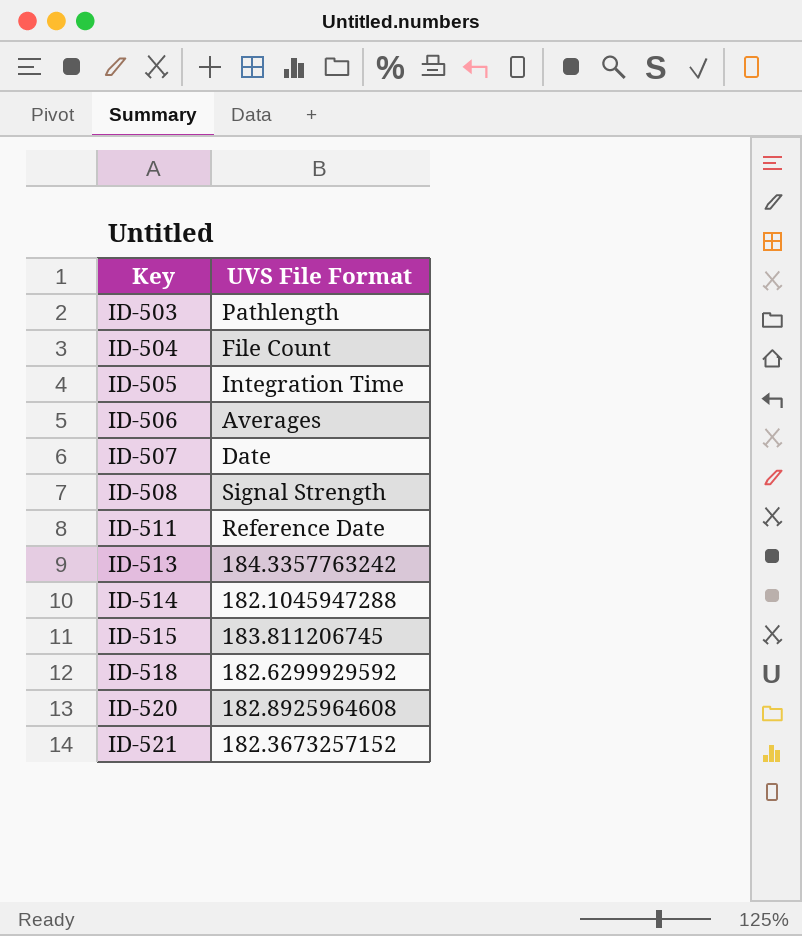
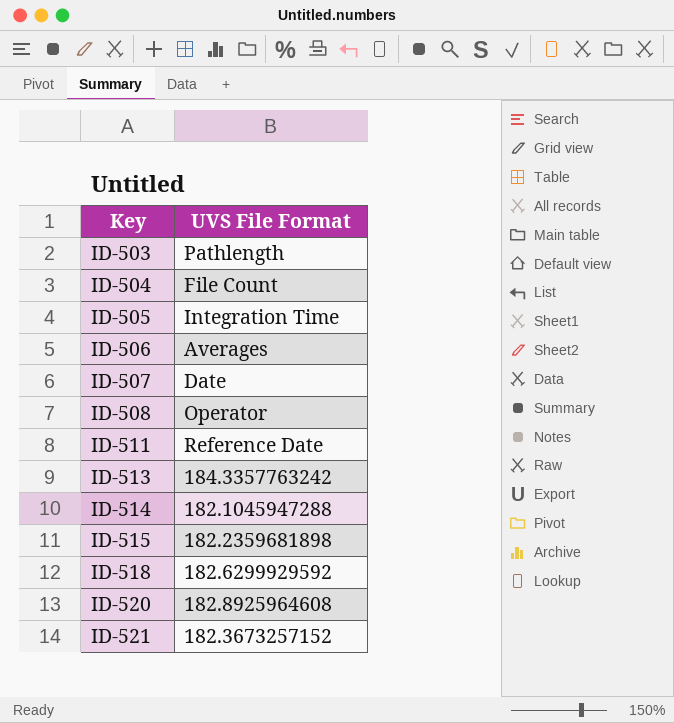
ID-508 | UVS File Format: Signal Strength -> Operator
ID-515 | UVS File Format: 183.811206745 -> 182.2359681898

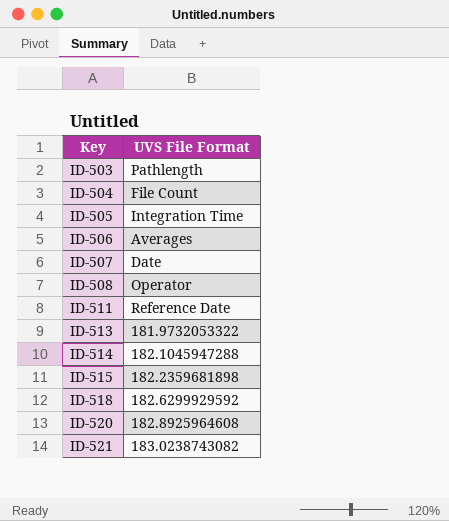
ID-513 | UVS File Format: 184.3357763242 -> 181.9732053322
ID-521 | UVS File Format: 182.3673257152 -> 183.0238743082

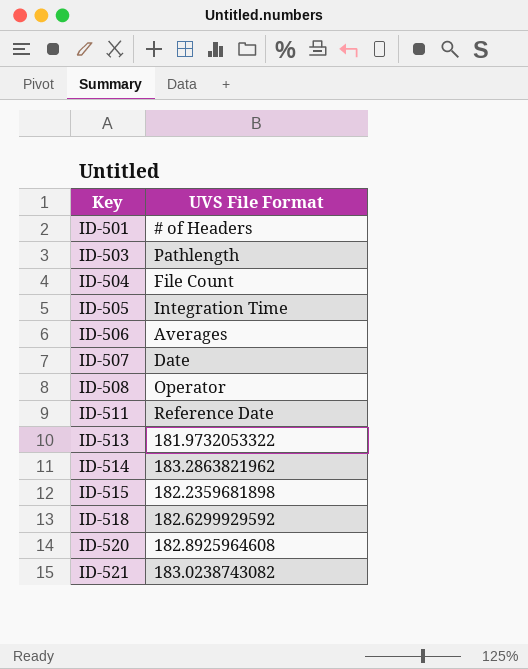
row ID-501: none -> # of Headers
ID-514 | UVS File Format: 182.1045947288 -> 183.2863821962

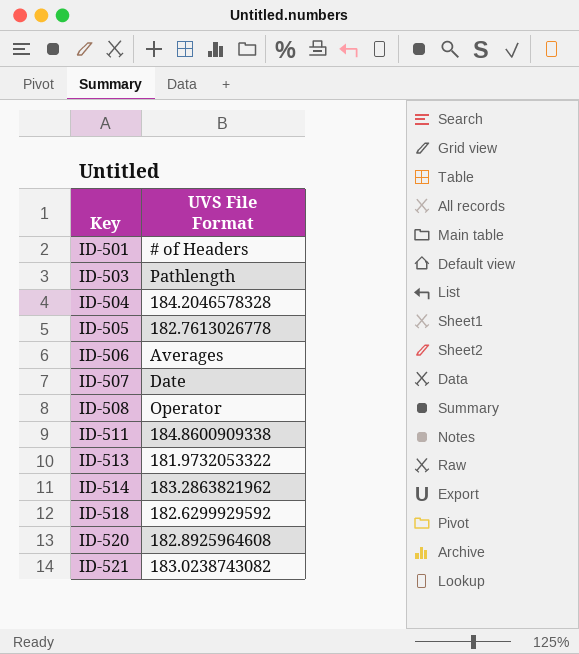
row ID-515: 182.2359681898 -> none
ID-504 | UVS File Format: File Count -> 184.2046578328
ID-505 | UVS File Format: Integration Time -> 182.7613026778
ID-511 | UVS File Format: Reference Date -> 184.8600909338

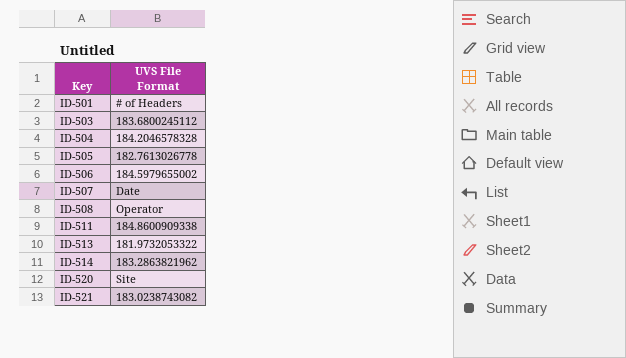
row ID-518: 182.6299929592 -> none
ID-503 | UVS File Format: Pathlength -> 183.6800245112
ID-506 | UVS File Format: Averages -> 184.5979655002
ID-520 | UVS File Format: 182.8925964608 -> Site

